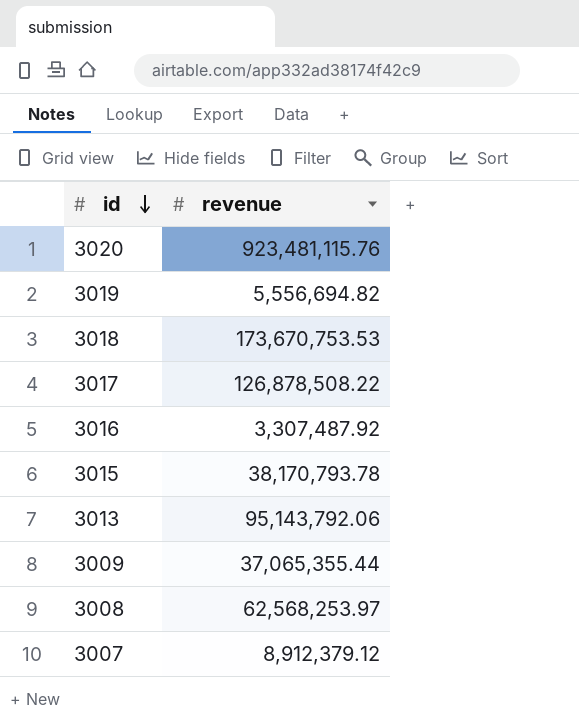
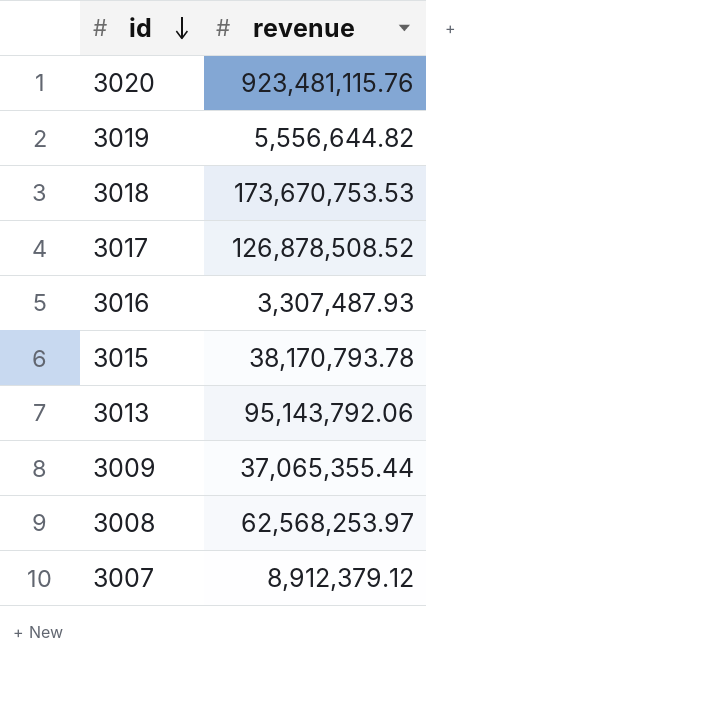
3019 | revenue: 5,556,694.82 -> 5,556,644.82
3017 | revenue: 126,878,508.22 -> 126,878,508.52
3016 | revenue: 3,307,487.92 -> 3,307,487.93

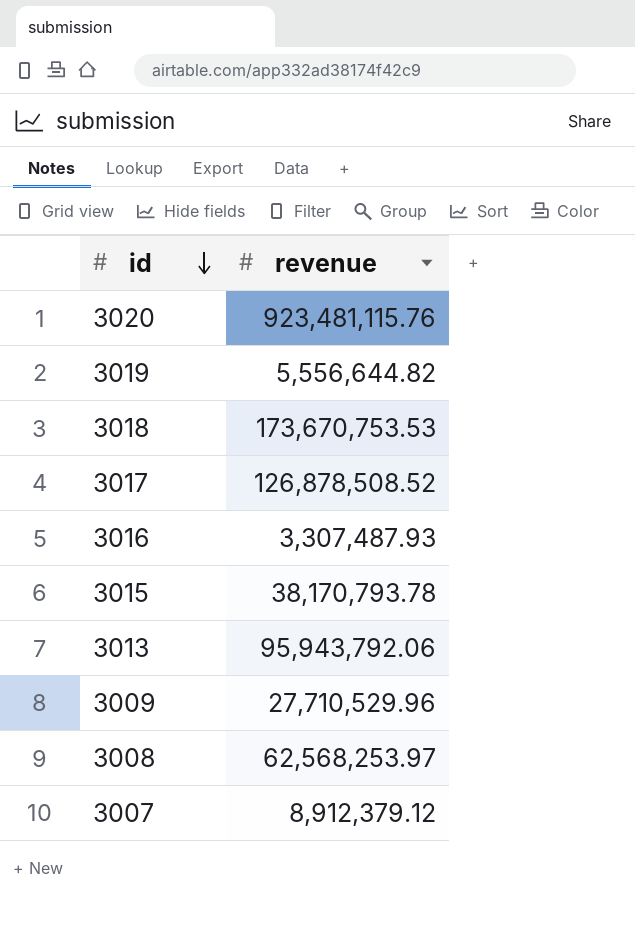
3013 | revenue: 95,143,792.06 -> 95,943,792.06
3009 | revenue: 37,065,355.44 -> 27,710,529.96

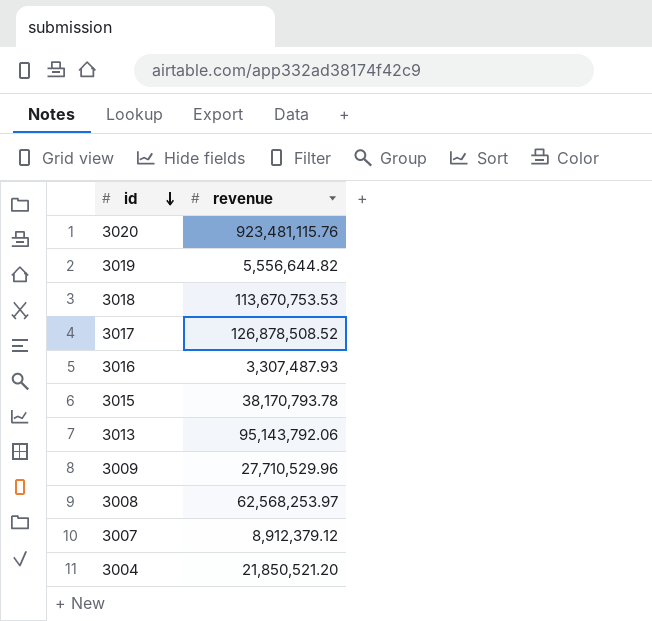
3018 | revenue: 173,670,753.53 -> 113,670,753.53
3013 | revenue: 95,943,792.06 -> 95,143,792.06
row 3004: none -> 21,850,521.20

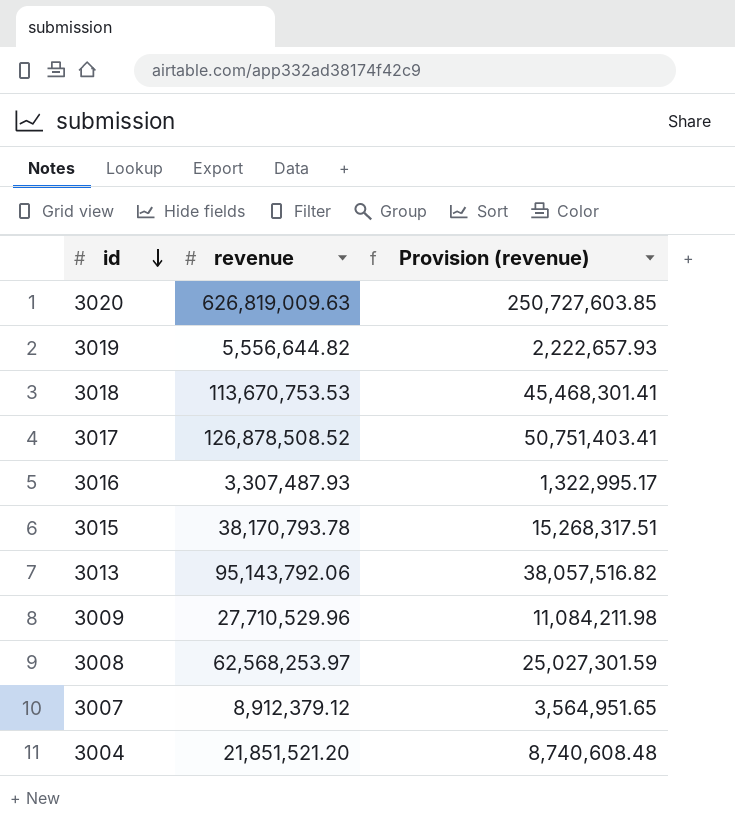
column Provision (revenue) | formula: none -> [revenue] * 0.4
3020 | revenue: 923,481,115.76 -> 626,819,009.63
3004 | revenue: 21,850,521.20 -> 21,851,521.20

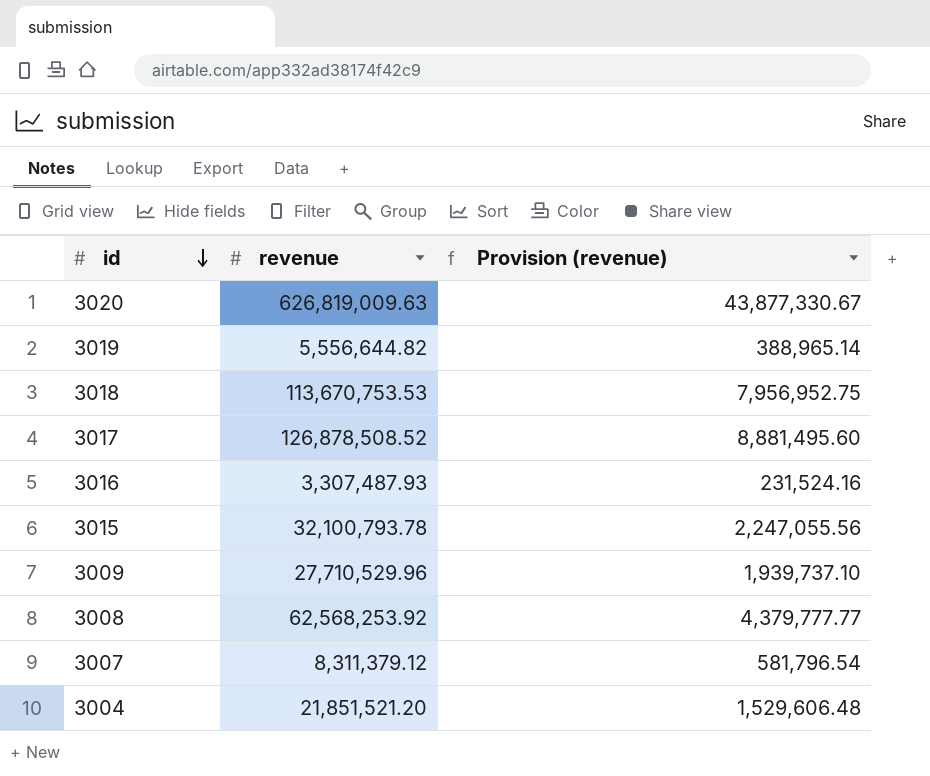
column Provision (revenue) | formula: [revenue] * 0.4 -> [revenue] * 0.07
row 3013: 95,143,792.06 | 38,057,516.82 -> none
3015 | revenue: 38,170,793.78 -> 32,100,793.78
3008 | revenue: 62,568,253.97 -> 62,568,253.92
3007 | revenue: 8,912,379.12 -> 8,311,379.12

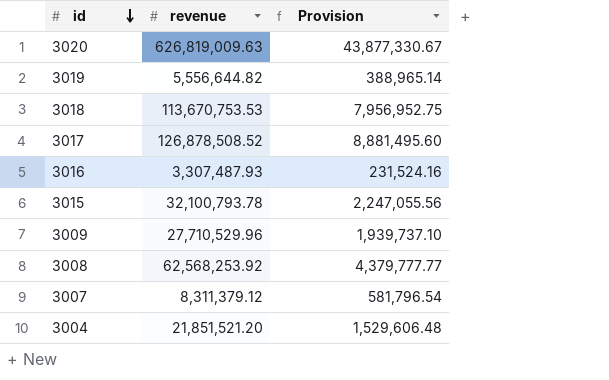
column name: Provision (revenue) -> Provision

